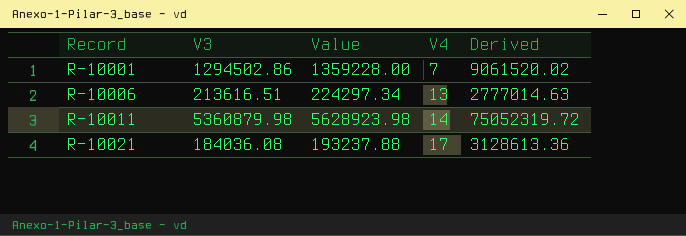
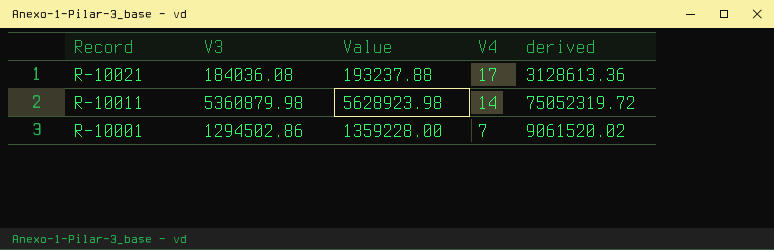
row order: Record ascending -> Record descending
column name: Derived -> derived
row R-10006: 213616.51 | 224297.34 | 13 | 2777014.63 -> none

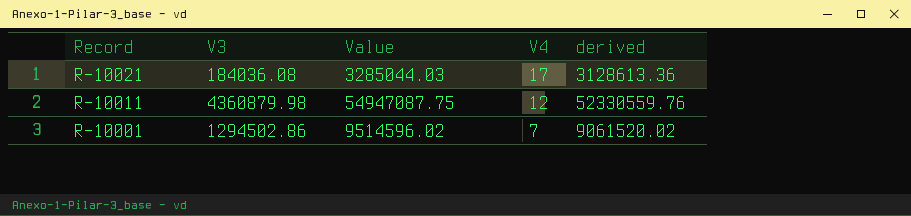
column Value | formula: [V3] * 1.05 -> [derived] * 1.05
R-10011 | V3: 5360879.98 -> 4360879.98
R-10011 | V4: 14 -> 12
R-10011 | derived: 75052319.72 -> 52330559.76

